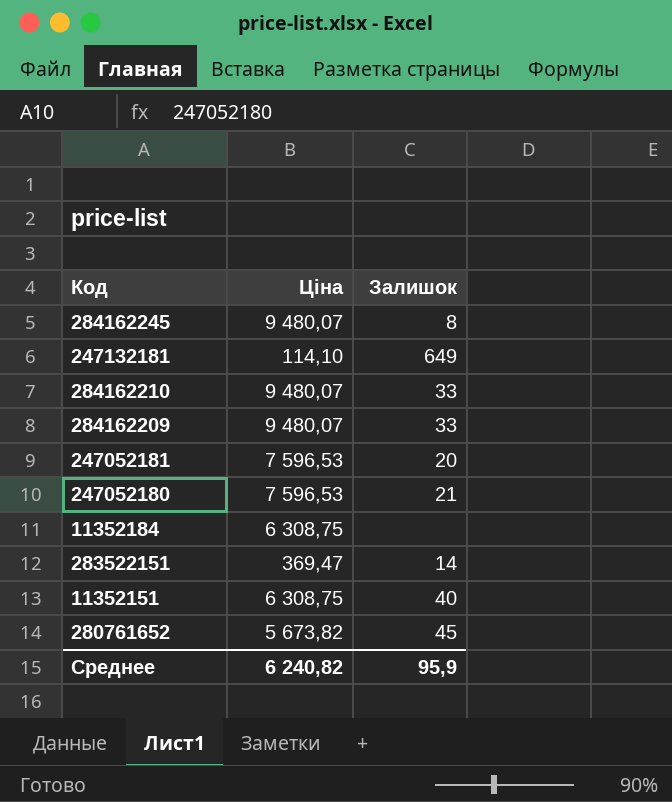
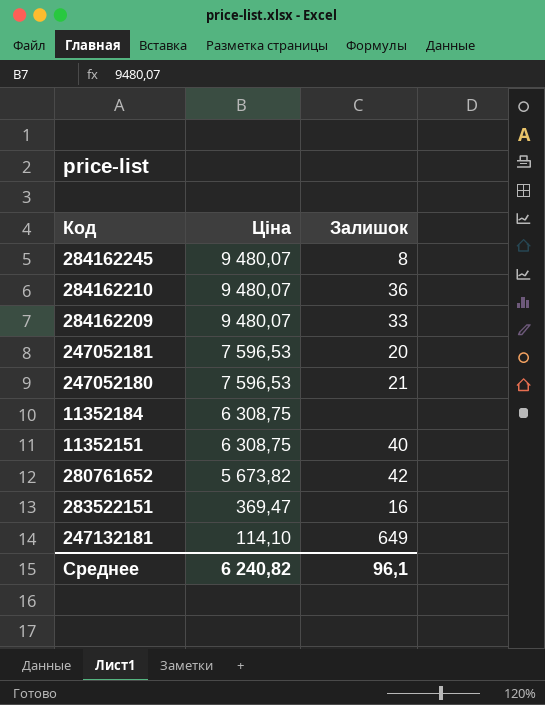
row order: none -> Ціна descending
284162210 | Залишок: 33 -> 36
280761652 | Залишок: 45 -> 42
283522151 | Залишок: 14 -> 16
Среднее | Залишок: 95,9 -> 96,1

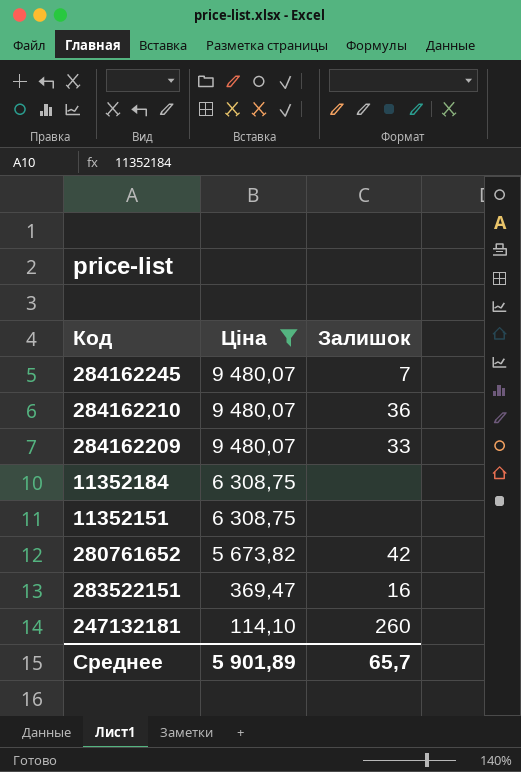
filter: none -> Ціна != 7 596,53
284162245 | Залишок: 8 -> 7
11352151 | Залишок: 40 -> none
247132181 | Залишок: 649 -> 260
Среднее | Ціна: 6 240,82 -> 5 901,89
Среднее | Залишок: 96,1 -> 65,7

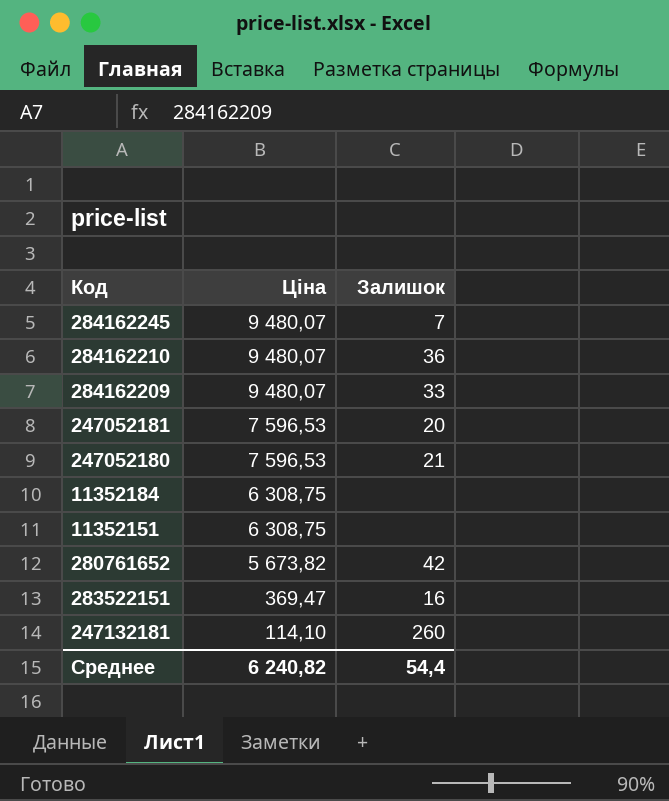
filter: Ціна != 7 596,53 -> none
Среднее | Ціна: 5 901,89 -> 6 240,82
Среднее | Залишок: 65,7 -> 54,4

